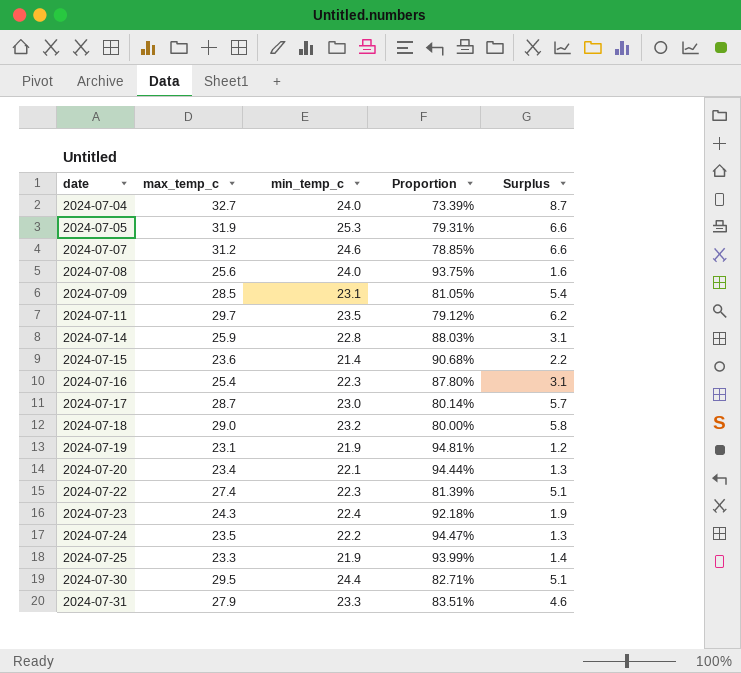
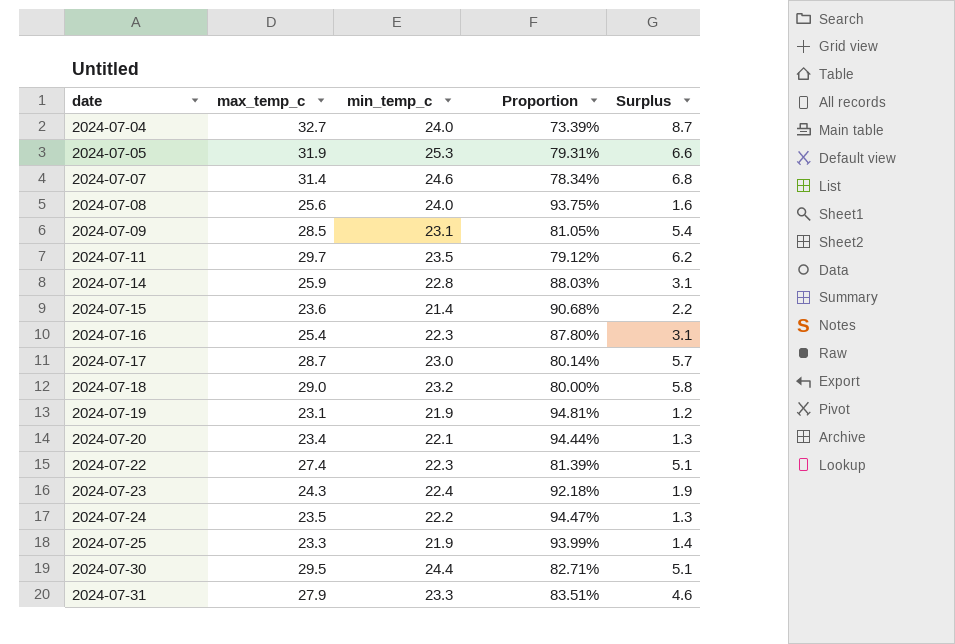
2024-07-07 | max_temp_c: 31.2 -> 31.4
2024-07-07 | Proportion: 78.85% -> 78.34%
2024-07-07 | Surplus: 6.6 -> 6.8

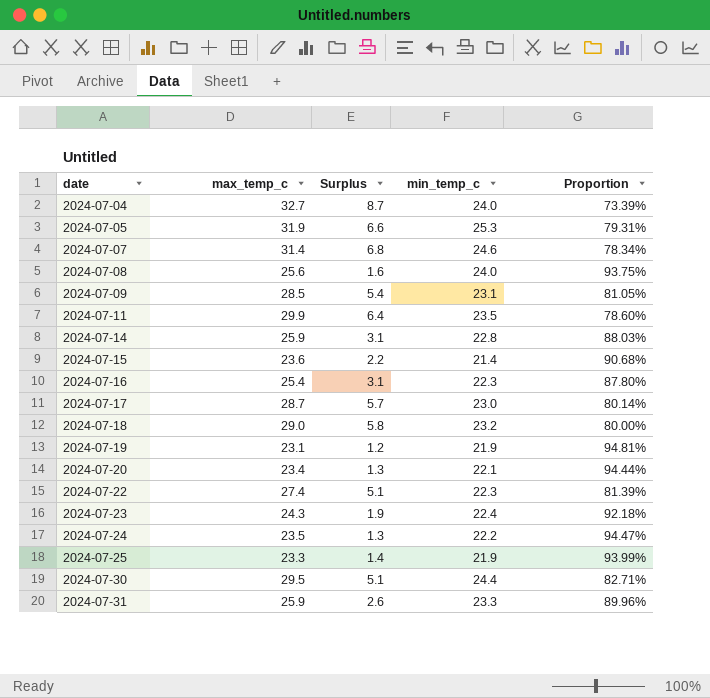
column Surplus | position: 5 -> 3
2024-07-11 | max_temp_c: 29.7 -> 29.9
2024-07-11 | Surplus: 6.2 -> 6.4
2024-07-11 | Proportion: 79.12% -> 78.60%
2024-07-31 | max_temp_c: 27.9 -> 25.9
2024-07-31 | Surplus: 4.6 -> 2.6
2024-07-31 | Proportion: 83.51% -> 89.96%

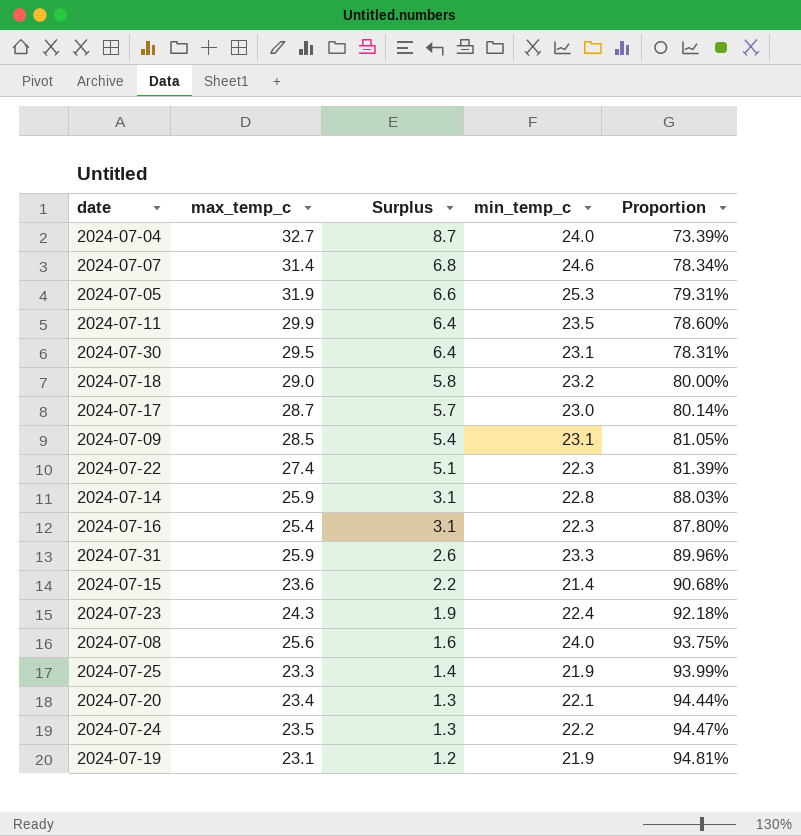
row order: date ascending -> Surplus descending
2024-07-30 | Surplus: 5.1 -> 6.4
2024-07-30 | min_temp_c: 24.4 -> 23.1
2024-07-30 | Proportion: 82.71% -> 78.31%

